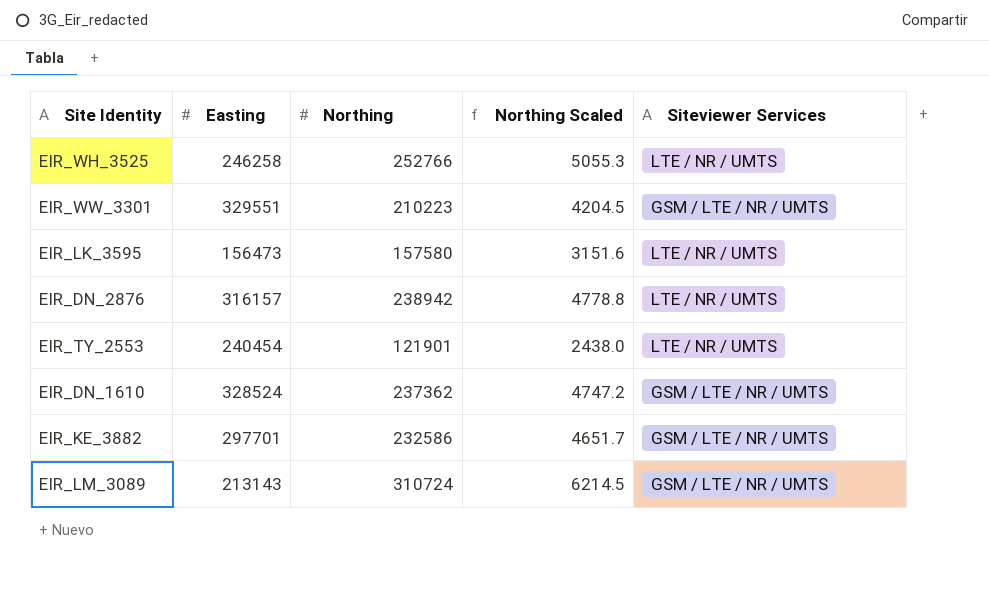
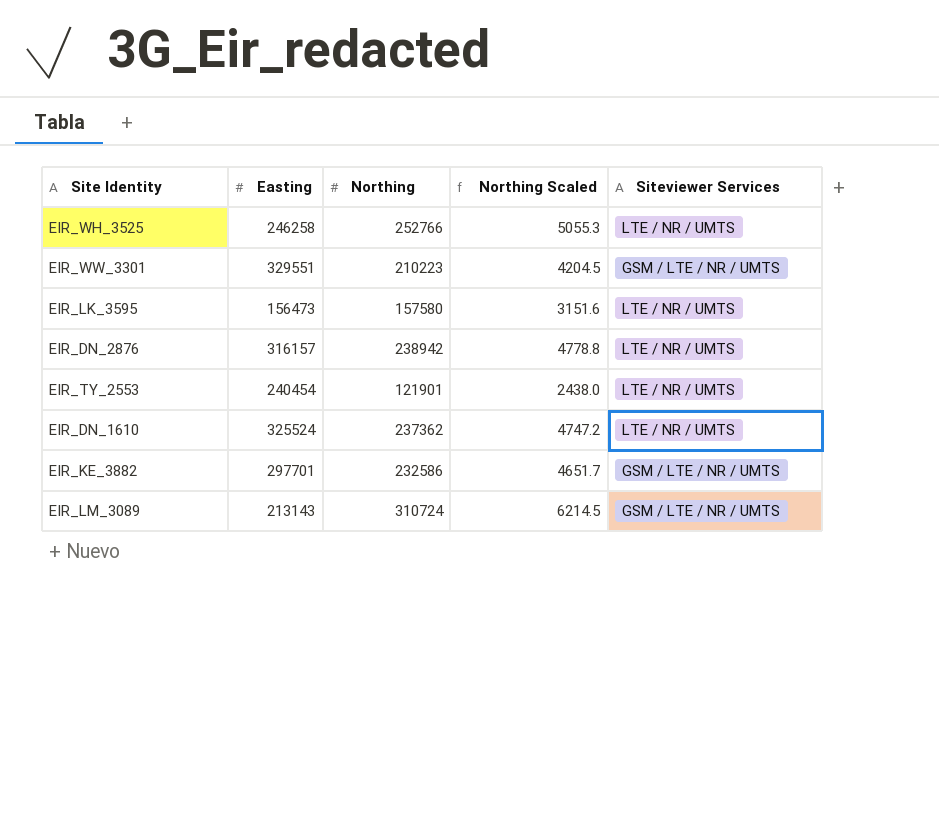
EIR_DN_1610 | Easting: 328524 -> 325524
EIR_DN_1610 | Siteviewer Services: GSM / LTE / NR / UMTS -> LTE / NR / UMTS

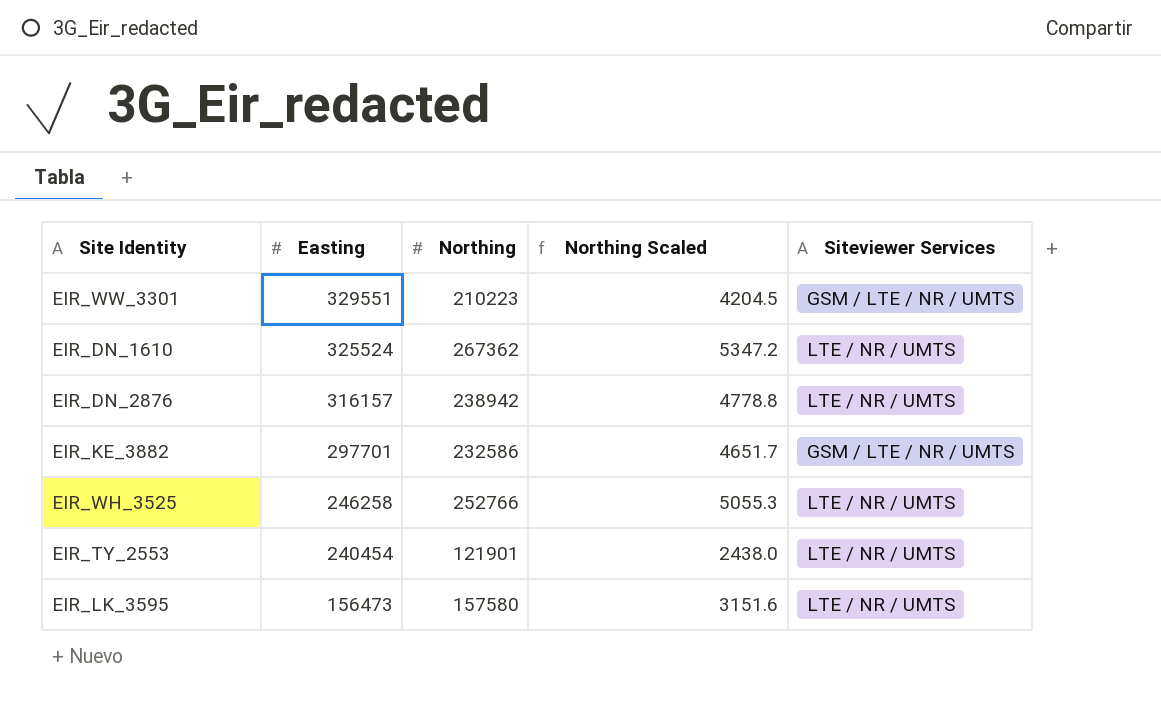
row order: none -> Easting descending
row EIR_LM_3089: 213143 | 310724 | 6214.5 | GSM / LTE / NR / UMTS -> none
EIR_DN_1610 | Northing: 237362 -> 267362
EIR_DN_1610 | Northing Scaled: 4747.2 -> 5347.2

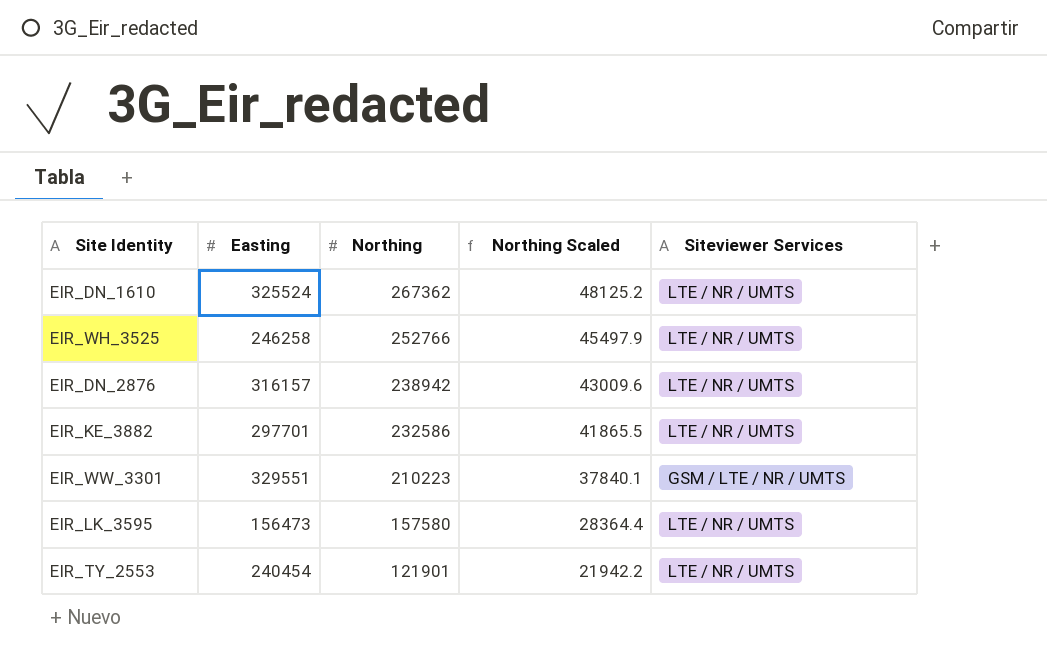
row order: Easting descending -> Northing descending
column Northing Scaled | formula: [Northing] * 0.02 -> [Northing] * 0.18
EIR_KE_3882 | Siteviewer Services: GSM / LTE / NR / UMTS -> LTE / NR / UMTS

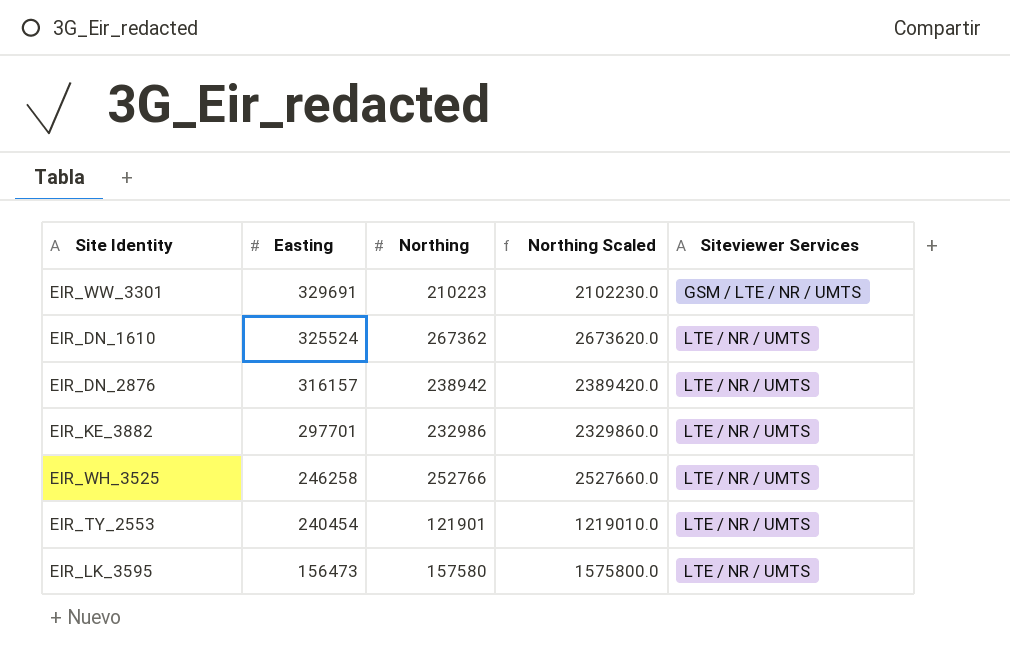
row order: Northing descending -> Easting descending
column Northing Scaled | formula: [Northing] * 0.18 -> [Northing] * 10
EIR_WW_3301 | Easting: 329551 -> 329691
EIR_KE_3882 | Northing: 232586 -> 232986

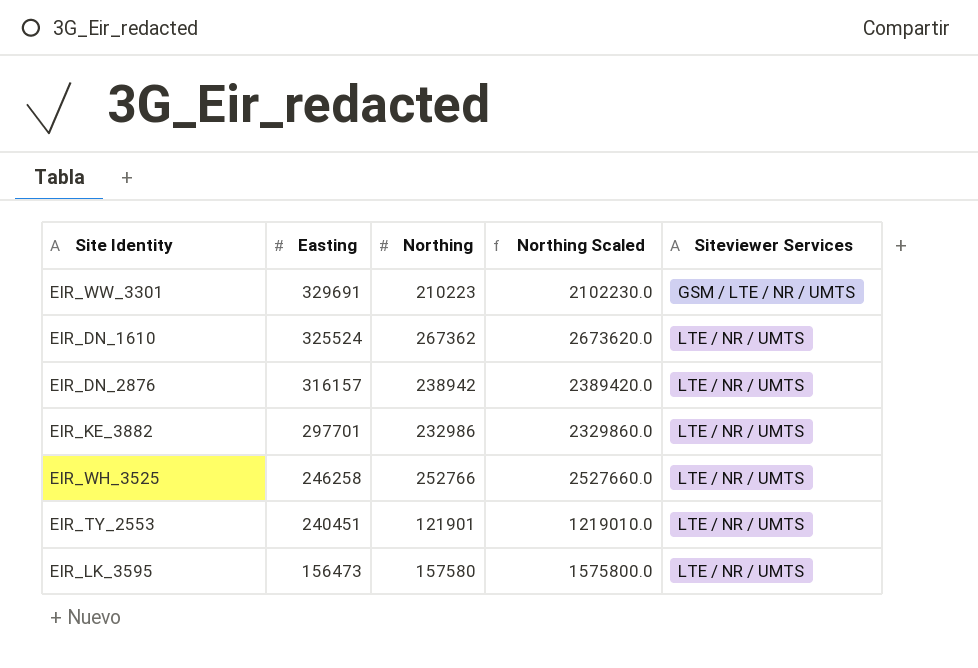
EIR_TY_2553 | Easting: 240454 -> 240451

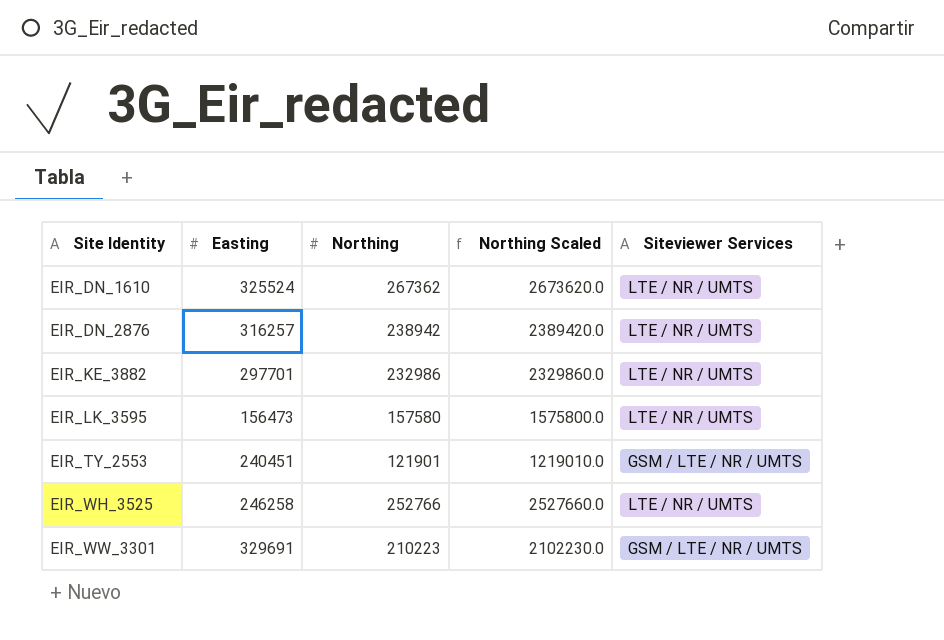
row order: Easting descending -> Site Identity ascending
EIR_DN_2876 | Easting: 316157 -> 316257
EIR_TY_2553 | Siteviewer Services: LTE / NR / UMTS -> GSM / LTE / NR / UMTS

